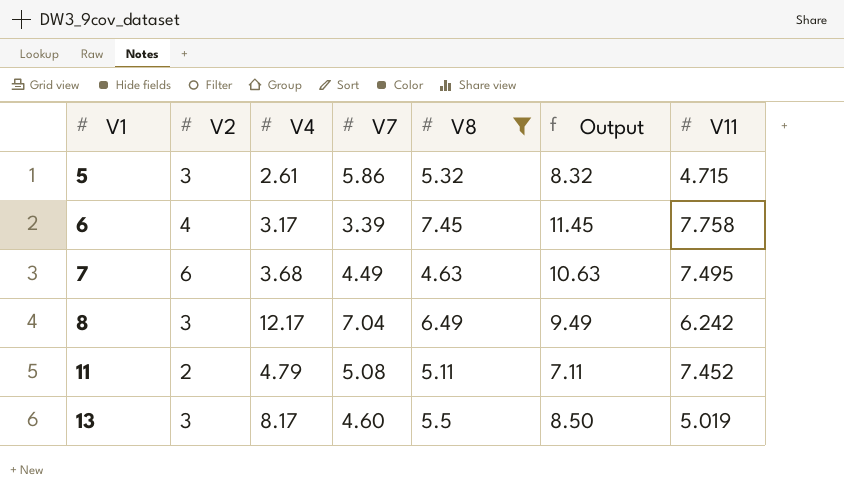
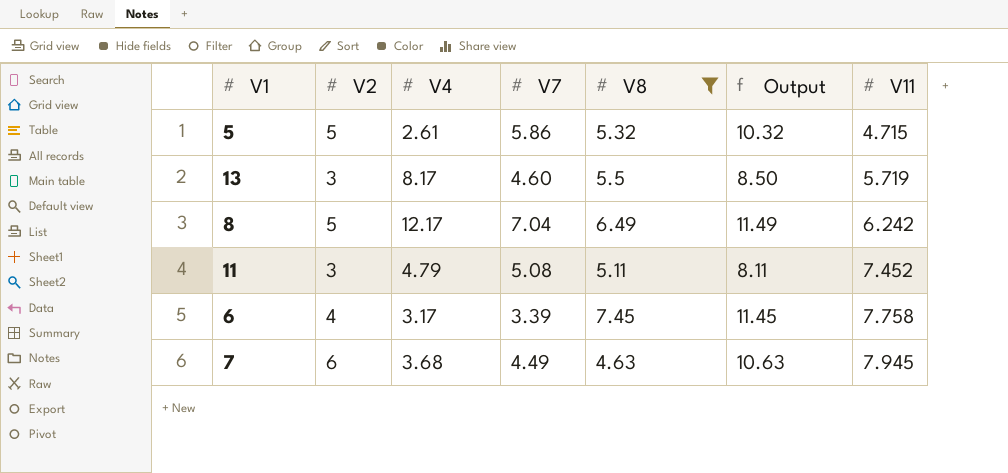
row order: V1 ascending -> V11 ascending
5 | V2: 3 -> 5
5 | Output: 8.32 -> 10.32
13 | V11: 5.019 -> 5.719
8 | V2: 3 -> 5
8 | Output: 9.49 -> 11.49
11 | V2: 2 -> 3
11 | Output: 7.11 -> 8.11
7 | V11: 7.495 -> 7.945

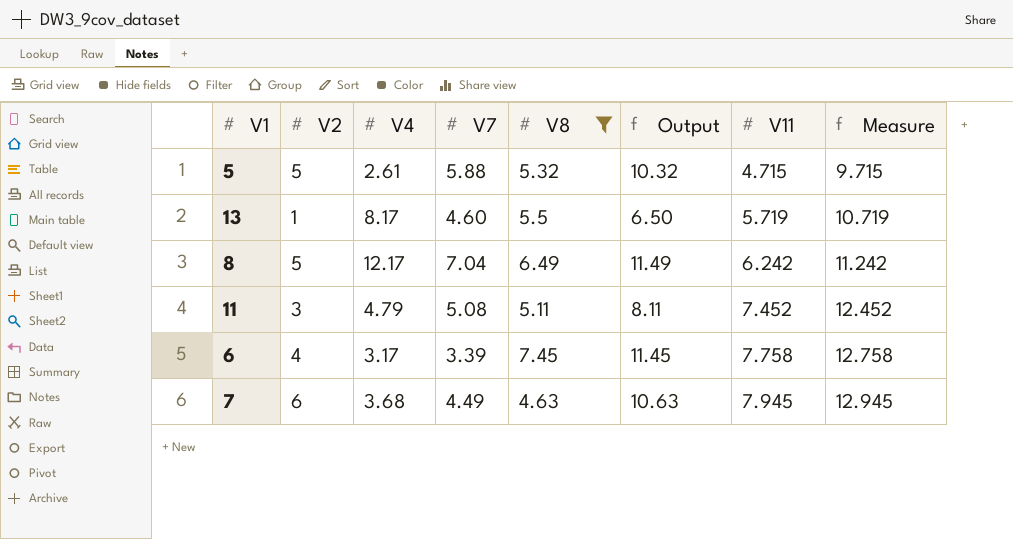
column Measure | formula: none -> [V11] + 5
5 | V7: 5.86 -> 5.88
13 | V2: 3 -> 1
13 | Output: 8.50 -> 6.50

